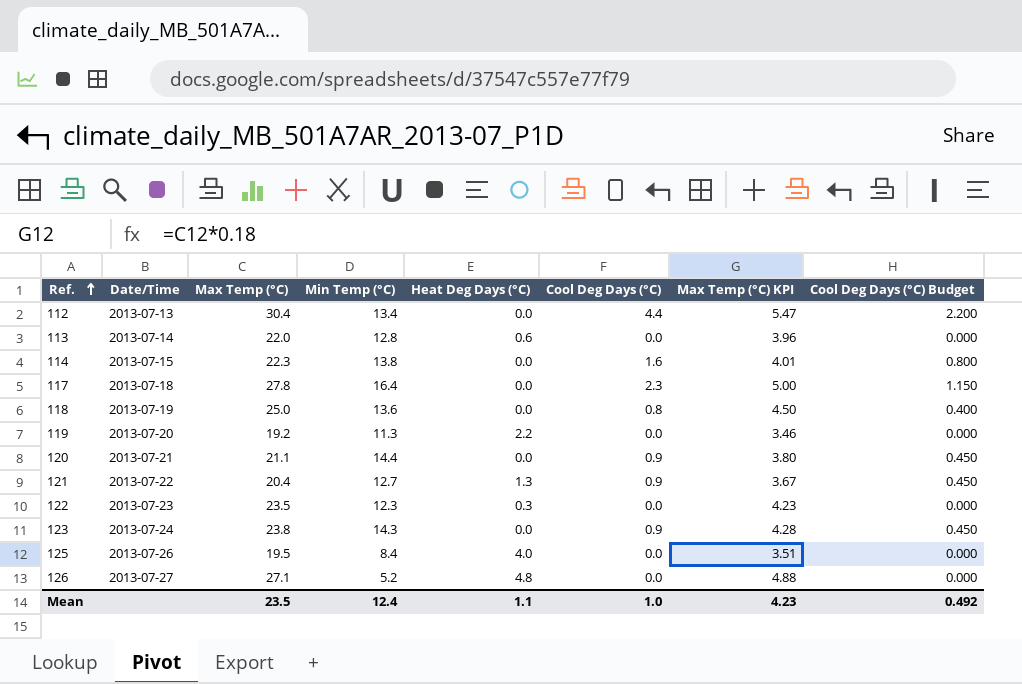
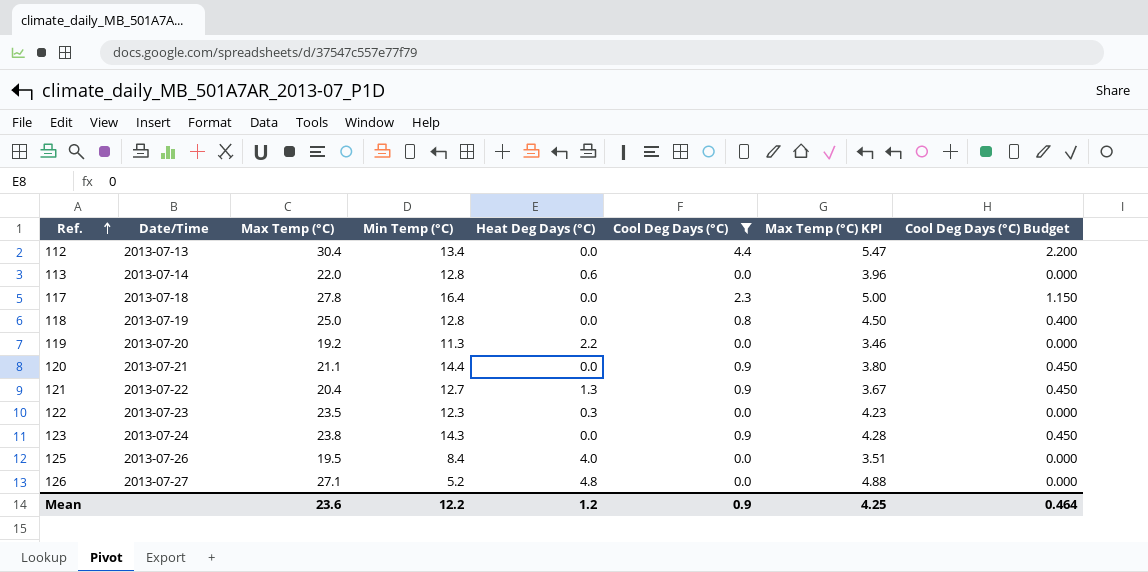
filter: none -> Cool Deg Days (°C) != 1.6
118 | Min Temp (°C): 13.6 -> 12.8
Mean | Max Temp (°C): 23.5 -> 23.6
Mean | Min Temp (°C): 12.4 -> 12.2
Mean | Heat Deg Days (°C): 1.1 -> 1.2
Mean | Cool Deg Days (°C): 1.0 -> 0.9
Mean | Max Temp (°C) KPI: 4.23 -> 4.25
Mean | Cool Deg Days (°C) Budget: 0.492 -> 0.464

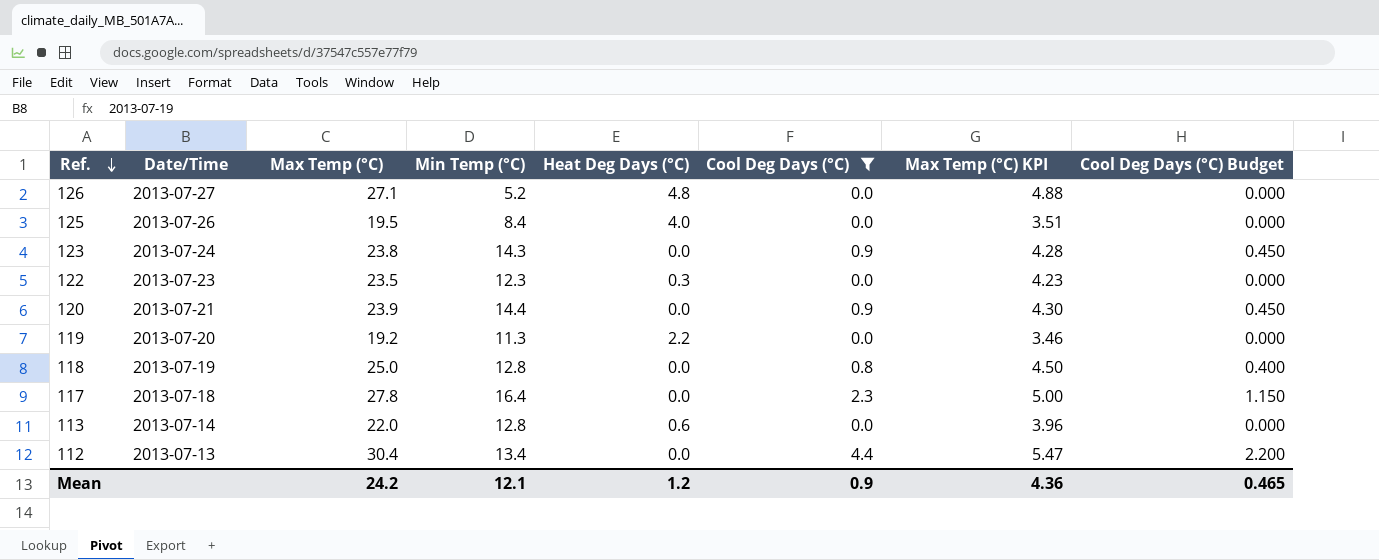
row order: Ref. ascending -> Ref. descending
row 121: 2013-07-22 | 20.4 | 12.7 | 1.3 | 0.9 | 3.67 | 0.450 -> none
120 | Max Temp (°C): 21.1 -> 23.9
120 | Max Temp (°C) KPI: 3.80 -> 4.30
Mean | Max Temp (°C): 23.6 -> 24.2
Mean | Min Temp (°C): 12.2 -> 12.1
Mean | Max Temp (°C) KPI: 4.25 -> 4.36
Mean | Cool Deg Days (°C) Budget: 0.464 -> 0.465

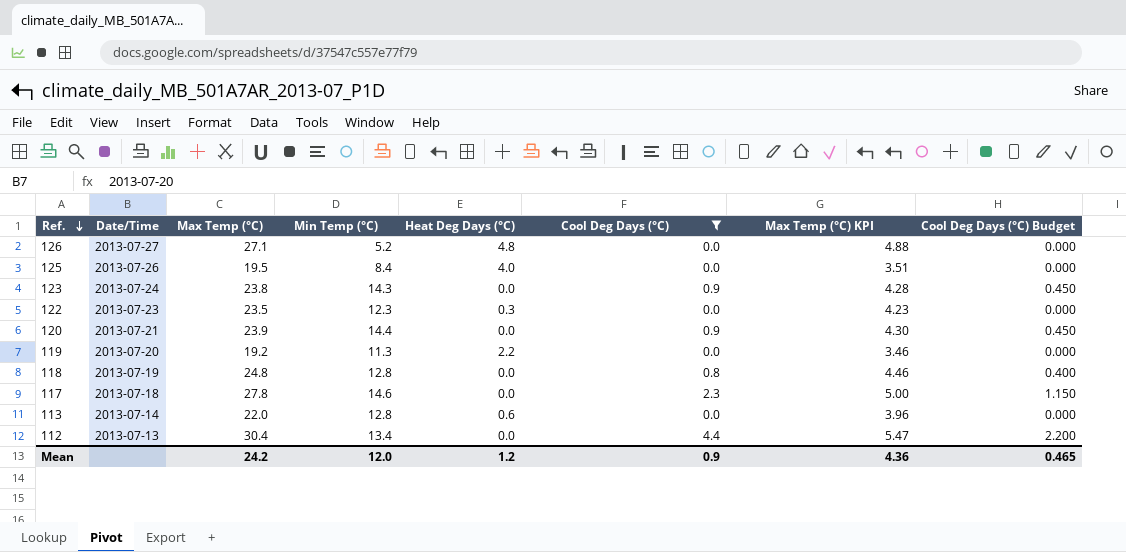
118 | Max Temp (°C): 25.0 -> 24.8
118 | Max Temp (°C) KPI: 4.50 -> 4.46
117 | Min Temp (°C): 16.4 -> 14.6
Mean | Min Temp (°C): 12.1 -> 12.0

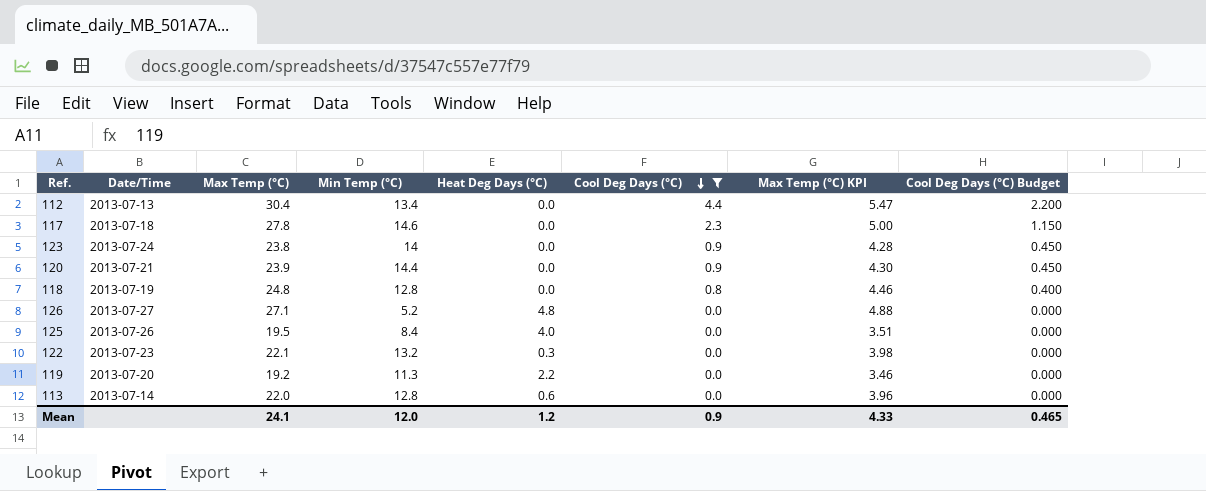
row order: Ref. descending -> Cool Deg Days (°C) descending
123 | Min Temp (°C): 14.3 -> 14
122 | Max Temp (°C): 23.5 -> 22.1
122 | Min Temp (°C): 12.3 -> 13.2
122 | Max Temp (°C) KPI: 4.23 -> 3.98
Mean | Max Temp (°C): 24.2 -> 24.1
Mean | Max Temp (°C) KPI: 4.36 -> 4.33

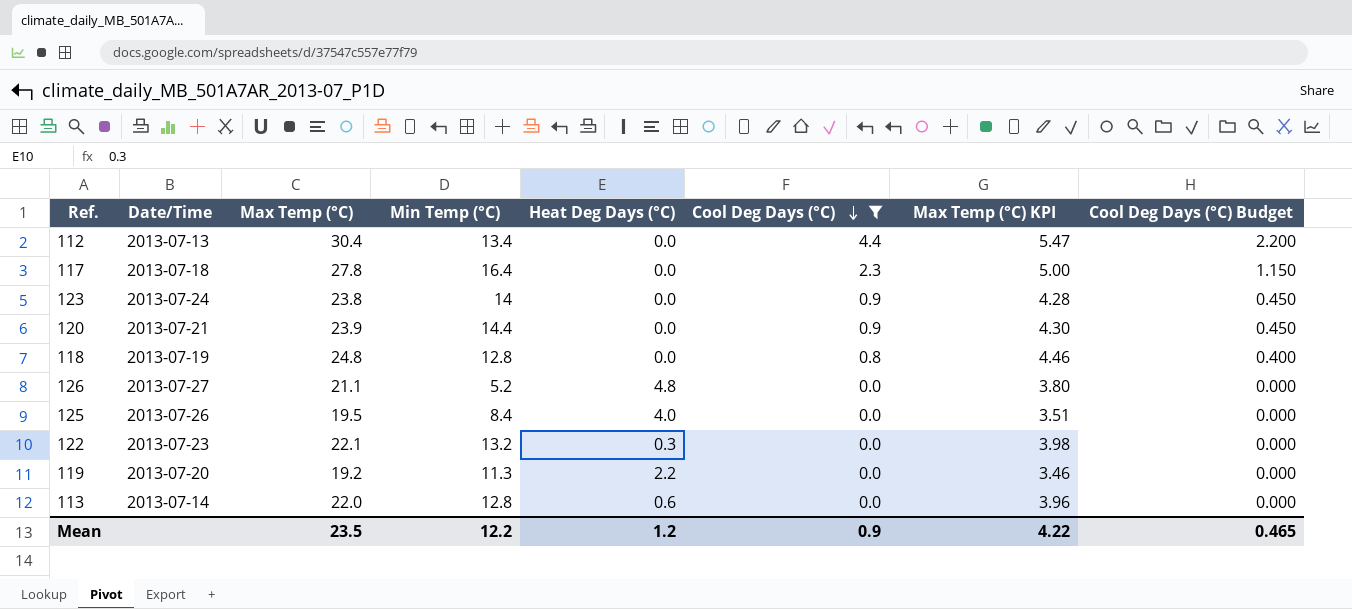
117 | Min Temp (°C): 14.6 -> 16.4
126 | Max Temp (°C): 27.1 -> 21.1
126 | Max Temp (°C) KPI: 4.88 -> 3.80
Mean | Max Temp (°C): 24.1 -> 23.5
Mean | Min Temp (°C): 12.0 -> 12.2
Mean | Max Temp (°C) KPI: 4.33 -> 4.22

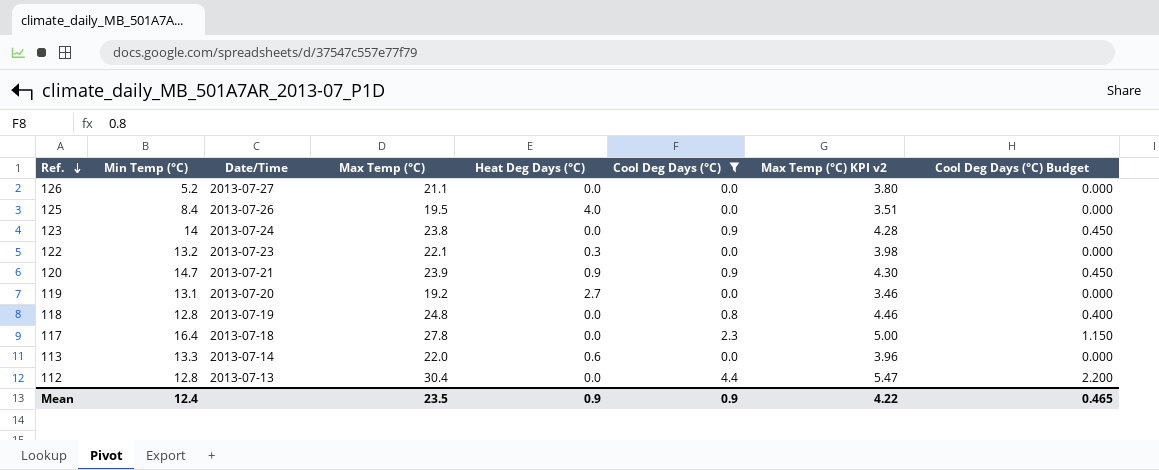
row order: Cool Deg Days (°C) descending -> Ref. descending
column Min Temp (°C) | position: 4 -> 2
column name: Max Temp (°C) KPI -> Max Temp (°C) KPI v2
126 | Heat Deg Days (°C): 4.8 -> 0.0
120 | Min Temp (°C): 14.4 -> 14.7
120 | Heat Deg Days (°C): 0.0 -> 0.9
119 | Min Temp (°C): 11.3 -> 13.1
119 | Heat Deg Days (°C): 2.2 -> 2.7
113 | Min Temp (°C): 12.8 -> 13.3
112 | Min Temp (°C): 13.4 -> 12.8
Mean | Min Temp (°C): 12.2 -> 12.4
Mean | Heat Deg Days (°C): 1.2 -> 0.9

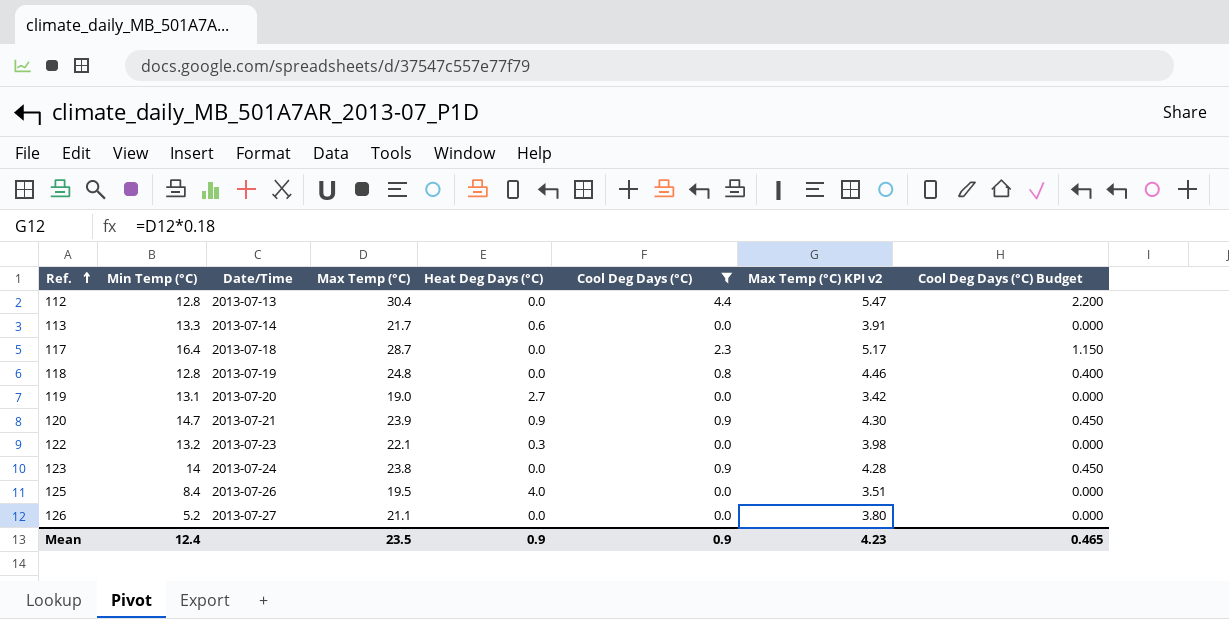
row order: Ref. descending -> Ref. ascending
113 | Max Temp (°C): 22.0 -> 21.7
113 | Max Temp (°C) KPI v2: 3.96 -> 3.91
117 | Max Temp (°C): 27.8 -> 28.7
117 | Max Temp (°C) KPI v2: 5.00 -> 5.17
119 | Max Temp (°C): 19.2 -> 19.0
119 | Max Temp (°C) KPI v2: 3.46 -> 3.42
Mean | Max Temp (°C) KPI v2: 4.22 -> 4.23

